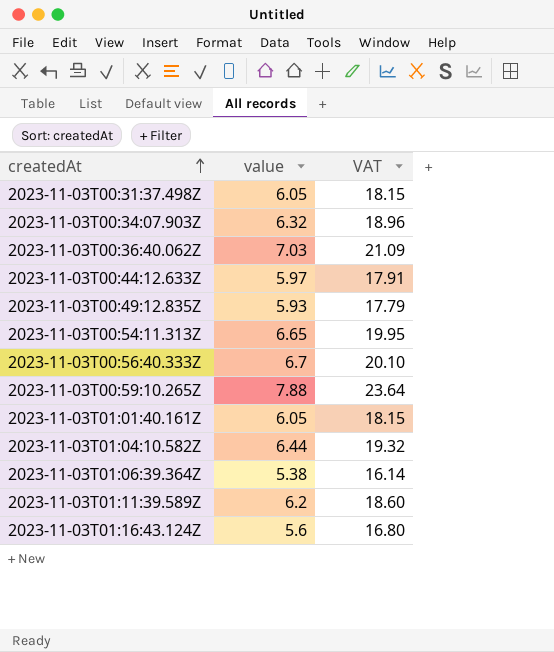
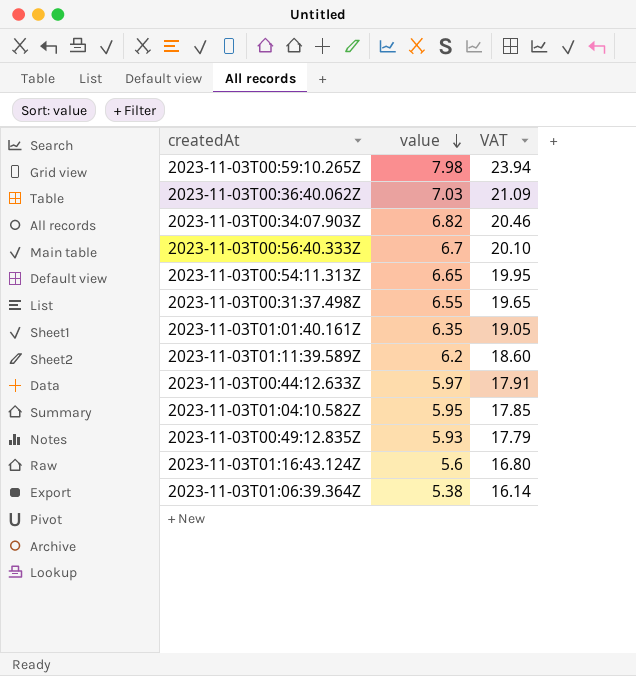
row order: createdAt ascending -> value descending
2023-11-03T00:59:10.265Z | value: 7.88 -> 7.98
2023-11-03T00:59:10.265Z | VAT: 23.64 -> 23.94
2023-11-03T00:34:07.903Z | value: 6.32 -> 6.82
2023-11-03T00:34:07.903Z | VAT: 18.96 -> 20.46
2023-11-03T00:31:37.498Z | value: 6.05 -> 6.55
2023-11-03T00:31:37.498Z | VAT: 18.15 -> 19.65
2023-11-03T01:01:40.161Z | value: 6.05 -> 6.35
2023-11-03T01:01:40.161Z | VAT: 18.15 -> 19.05
2023-11-03T01:04:10.582Z | value: 6.44 -> 5.95
2023-11-03T01:04:10.582Z | VAT: 19.32 -> 17.85

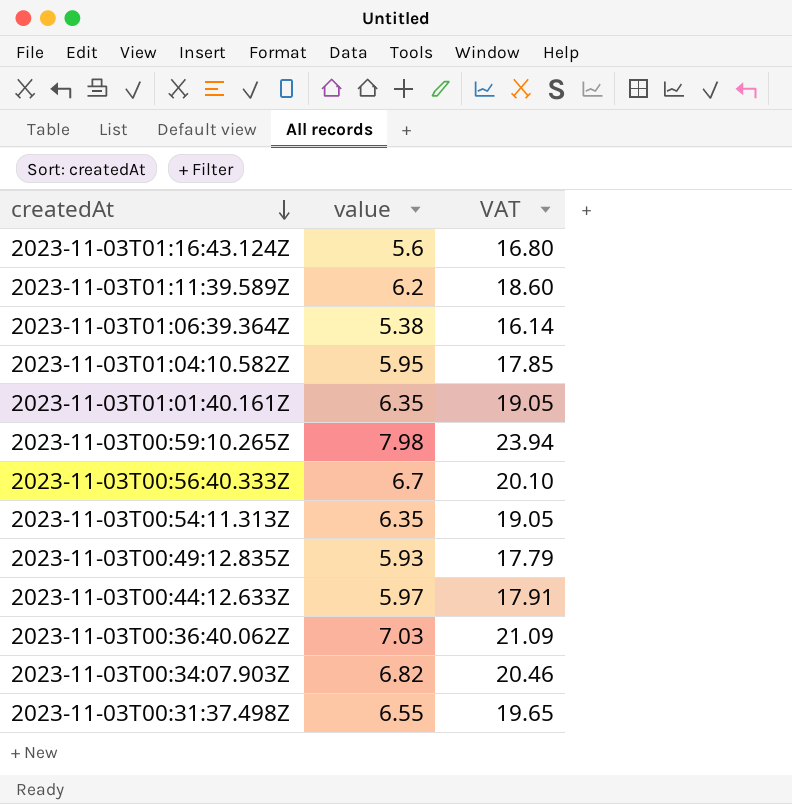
row order: value descending -> createdAt descending
2023-11-03T00:54:11.313Z | value: 6.65 -> 6.35
2023-11-03T00:54:11.313Z | VAT: 19.95 -> 19.05

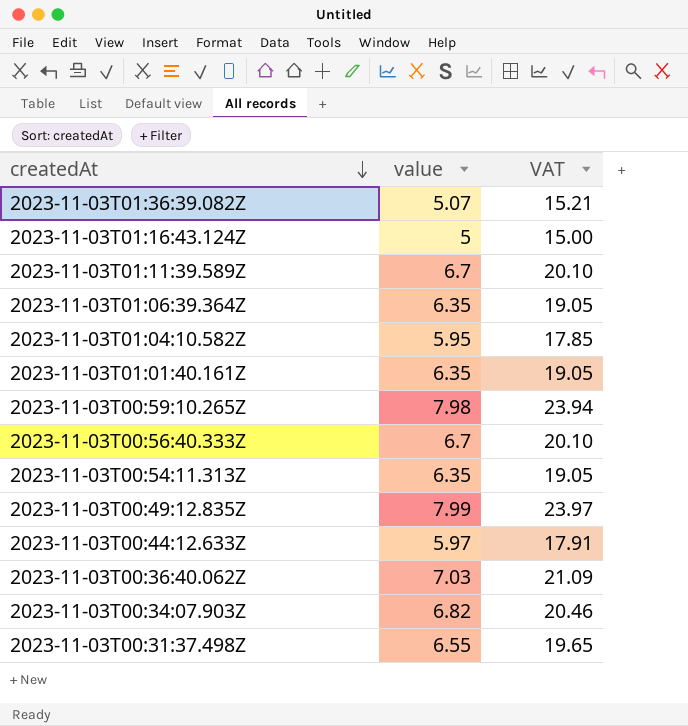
row 2023-11-03T01:36:39.082Z: none -> 5.07 | 15.21
2023-11-03T01:16:43.124Z | value: 5.6 -> 5
2023-11-03T01:16:43.124Z | VAT: 16.80 -> 15.00
2023-11-03T01:11:39.589Z | value: 6.2 -> 6.7
2023-11-03T01:11:39.589Z | VAT: 18.60 -> 20.10
2023-11-03T01:06:39.364Z | value: 5.38 -> 6.35
2023-11-03T01:06:39.364Z | VAT: 16.14 -> 19.05
2023-11-03T00:49:12.835Z | value: 5.93 -> 7.99
2023-11-03T00:49:12.835Z | VAT: 17.79 -> 23.97

